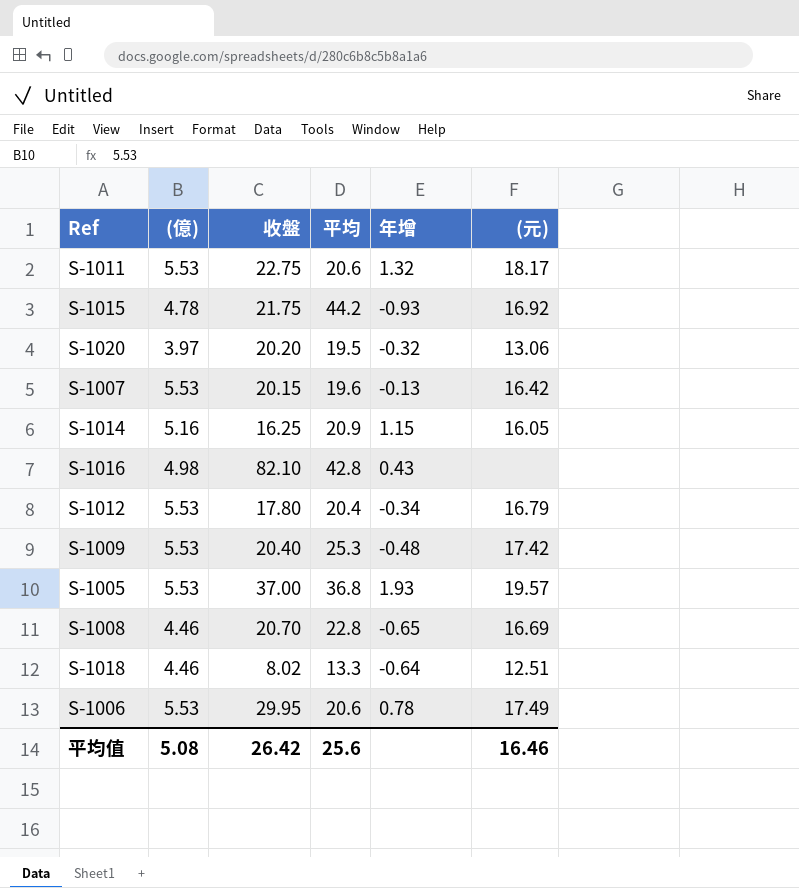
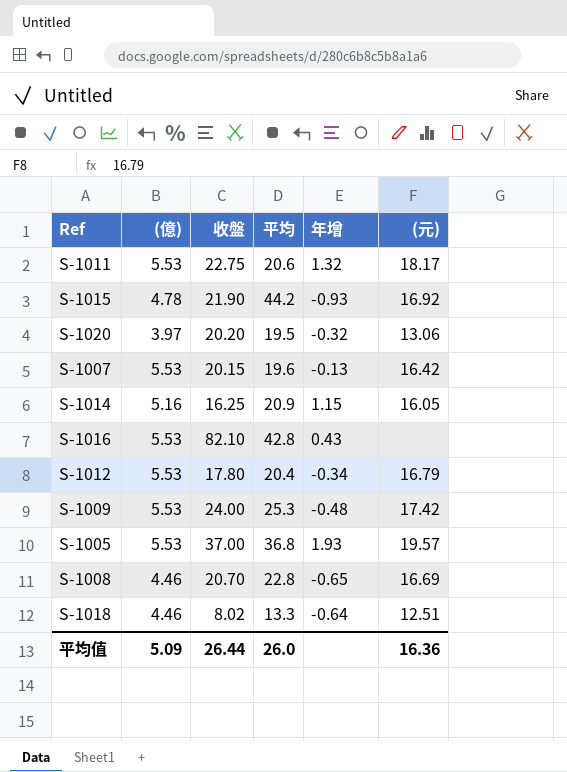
row S-1006: 5.53 | 29.95 | 20.6 | 0.78 | 17.49 -> none
S-1015 | 收盤: 21.75 -> 21.90
S-1016 | (億): 4.98 -> 5.53
S-1009 | 收盤: 20.40 -> 24.00
平均值 | (億): 5.08 -> 5.09
平均值 | 收盤: 26.42 -> 26.44
平均值 | 平均: 25.6 -> 26.0
平均值 | (元): 16.46 -> 16.36

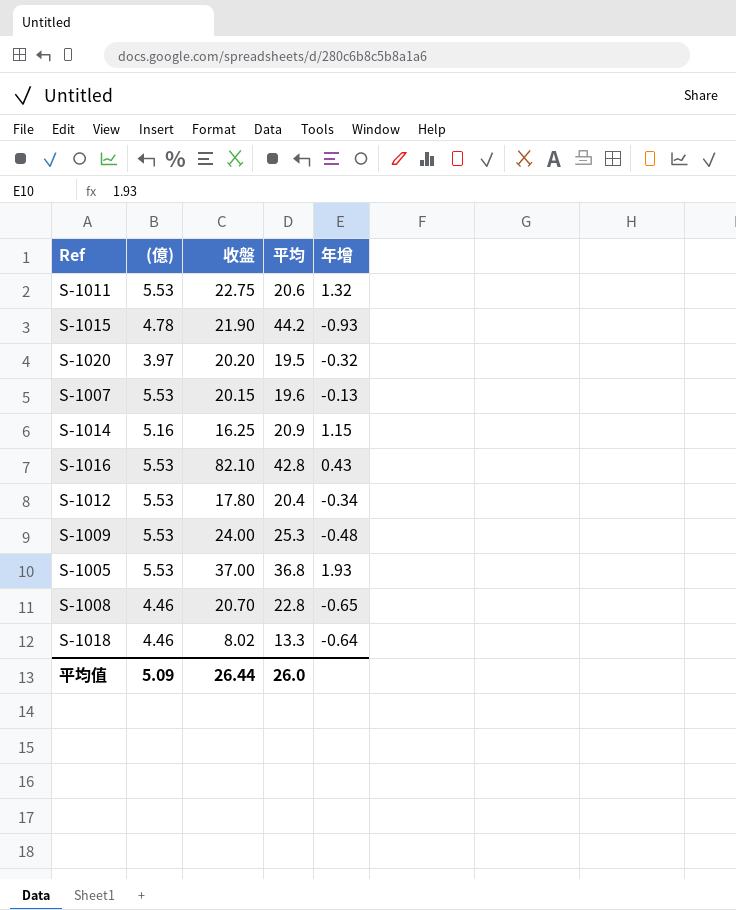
column (元) | position: 6 -> none

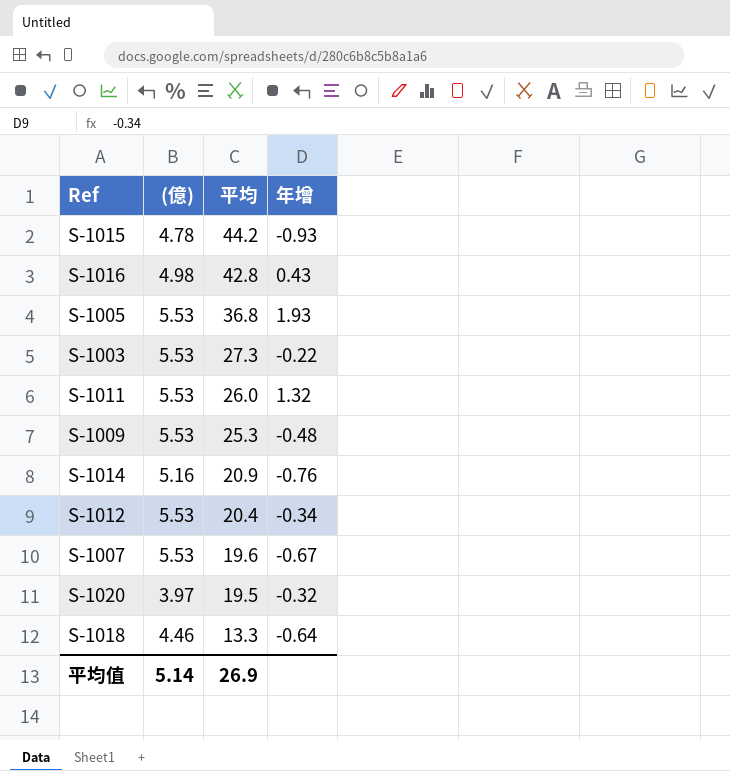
row order: none -> 平均 descending
column 收盤 | position: 3 -> none
row S-1008: 4.46 | 20.70 | 22.8 | -0.65 -> none
S-1016 | (億): 5.53 -> 4.98
row S-1003: none -> 5.53 | 27.3 | -0.22
S-1011 | 平均: 20.6 -> 26.0
S-1014 | 年增: 1.15 -> -0.76
S-1007 | 年增: -0.13 -> -0.67
平均值 | (億): 5.09 -> 5.14
平均值 | 平均: 26.0 -> 26.9

